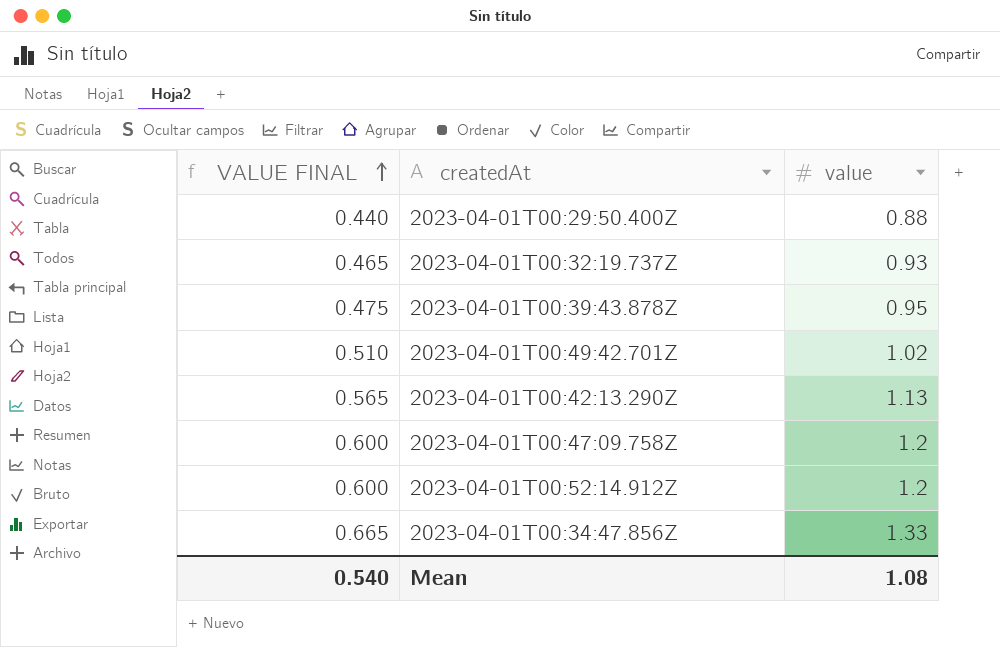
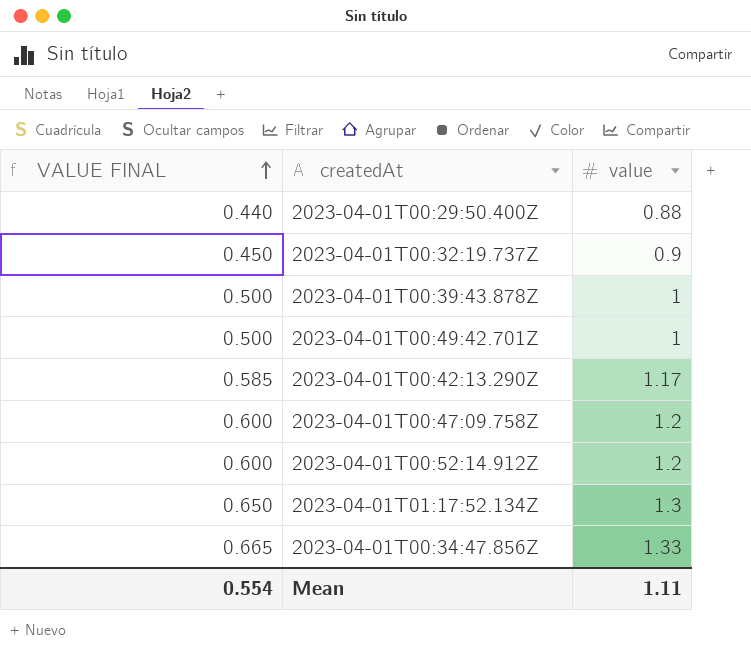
2023-04-01T00:32:19.737Z | VALUE FINAL: 0.465 -> 0.450
2023-04-01T00:32:19.737Z | value: 0.93 -> 0.9
2023-04-01T00:39:43.878Z | VALUE FINAL: 0.475 -> 0.500
2023-04-01T00:39:43.878Z | value: 0.95 -> 1
2023-04-01T00:49:42.701Z | VALUE FINAL: 0.510 -> 0.500
2023-04-01T00:49:42.701Z | value: 1.02 -> 1
2023-04-01T00:42:13.290Z | VALUE FINAL: 0.565 -> 0.585
2023-04-01T00:42:13.290Z | value: 1.13 -> 1.17
row 2023-04-01T01:17:52.134Z: none -> 0.650 | 1.3
Mean | VALUE FINAL: 0.540 -> 0.554
Mean | value: 1.08 -> 1.11

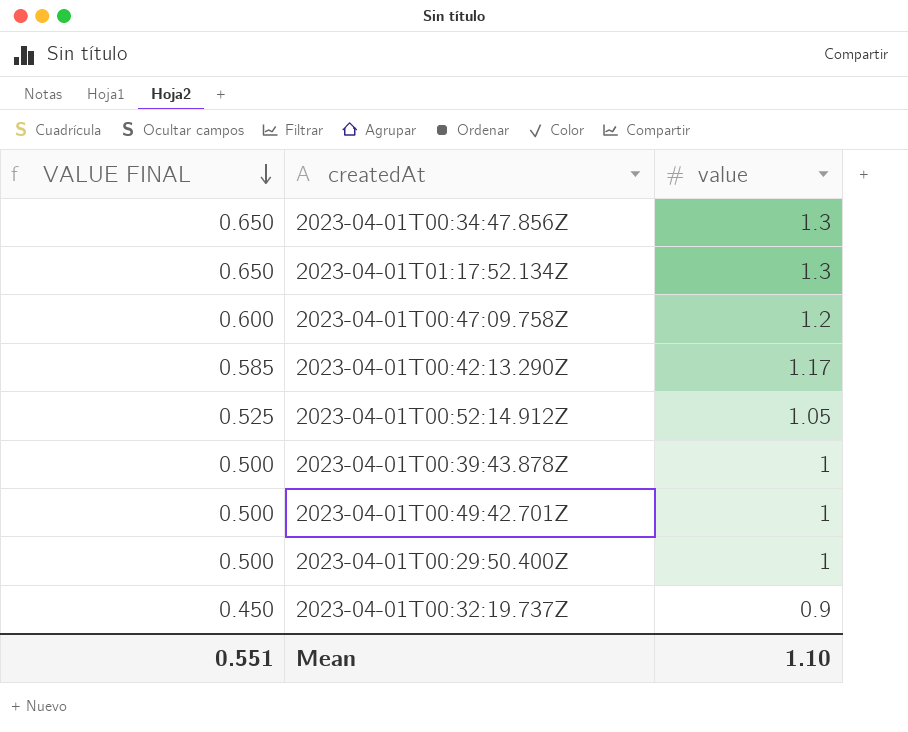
row order: VALUE FINAL ascending -> VALUE FINAL descending
2023-04-01T00:34:47.856Z | VALUE FINAL: 0.665 -> 0.650
2023-04-01T00:34:47.856Z | value: 1.33 -> 1.3
2023-04-01T00:52:14.912Z | VALUE FINAL: 0.600 -> 0.525
2023-04-01T00:52:14.912Z | value: 1.2 -> 1.05
2023-04-01T00:29:50.400Z | VALUE FINAL: 0.440 -> 0.500
2023-04-01T00:29:50.400Z | value: 0.88 -> 1
Mean | VALUE FINAL: 0.554 -> 0.551
Mean | value: 1.11 -> 1.10

